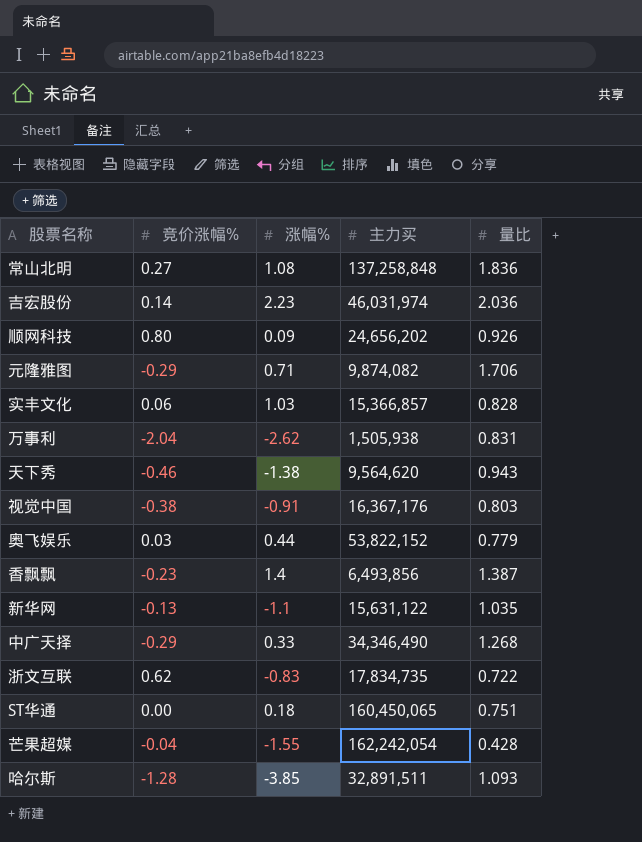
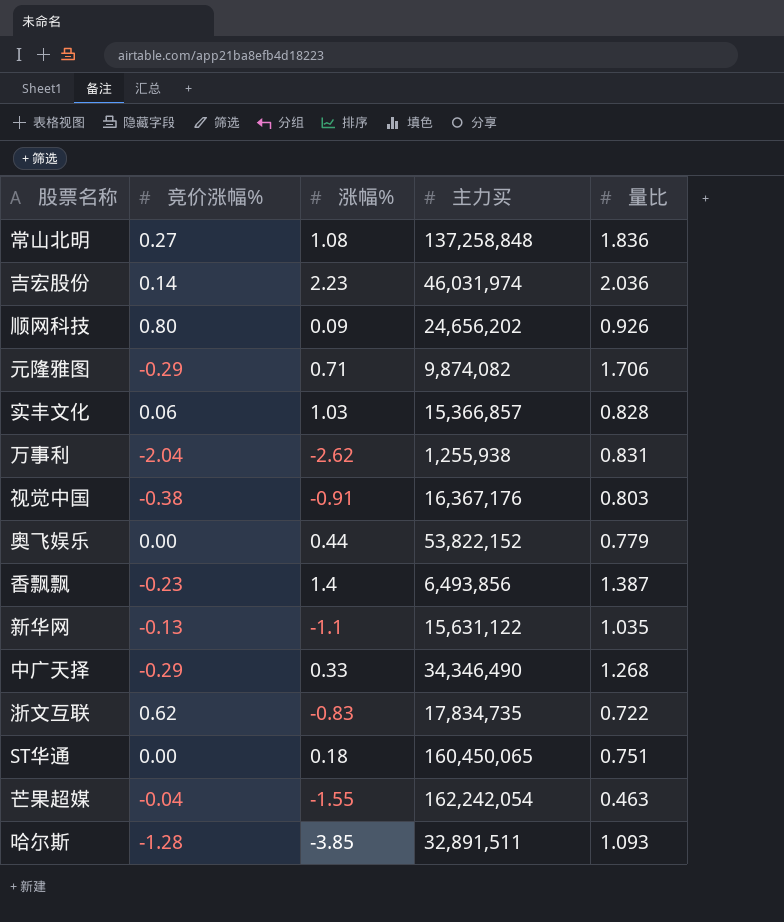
row 天下秀: -0.46 | -1.38 | 9,564,620 | 0.943 -> none
万事利 | 主力买: 1,505,938 -> 1,255,938
奥飞娱乐 | 竞价涨幅%: 0.03 -> 0.00
芒果超媒 | 量比: 0.428 -> 0.463

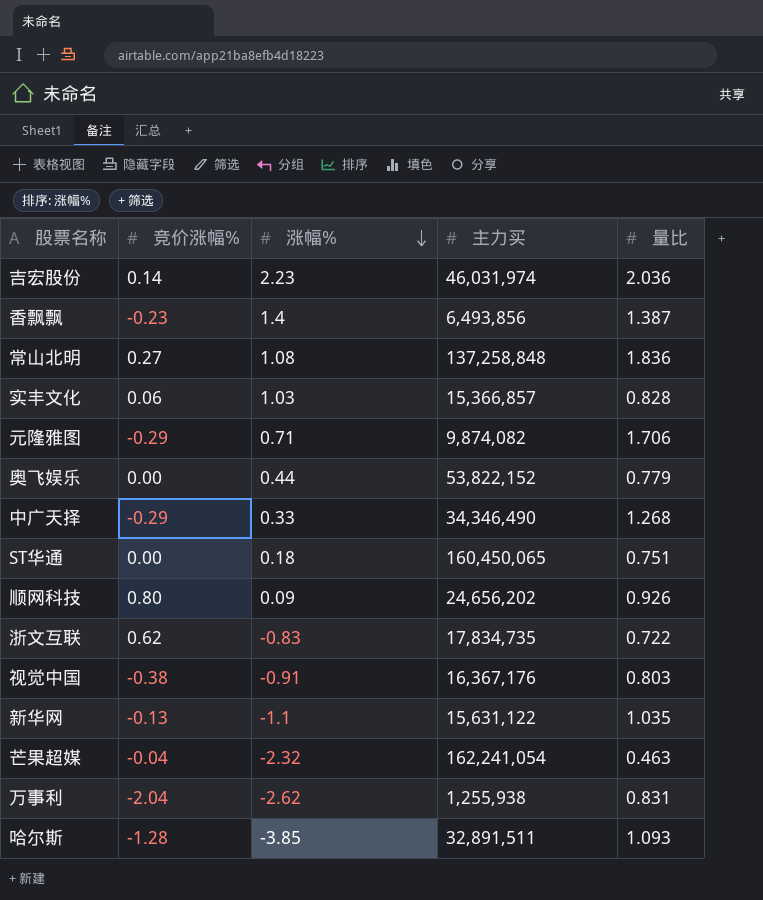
row order: none -> 涨幅% descending
芒果超媒 | 涨幅%: -1.55 -> -2.32
芒果超媒 | 主力买: 162,242,054 -> 162,241,054

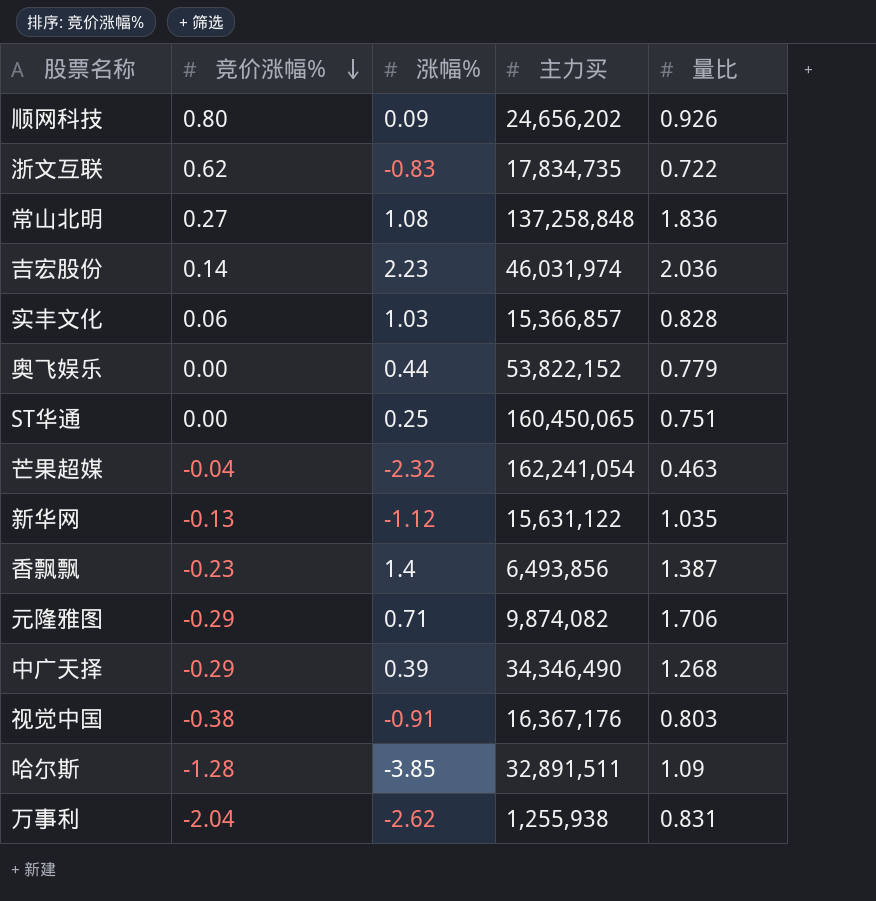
row order: 涨幅% descending -> 竞价涨幅% descending
ST华通 | 涨幅%: 0.18 -> 0.25
新华网 | 涨幅%: -1.1 -> -1.12
中广天择 | 涨幅%: 0.33 -> 0.39
哈尔斯 | 量比: 1.093 -> 1.09

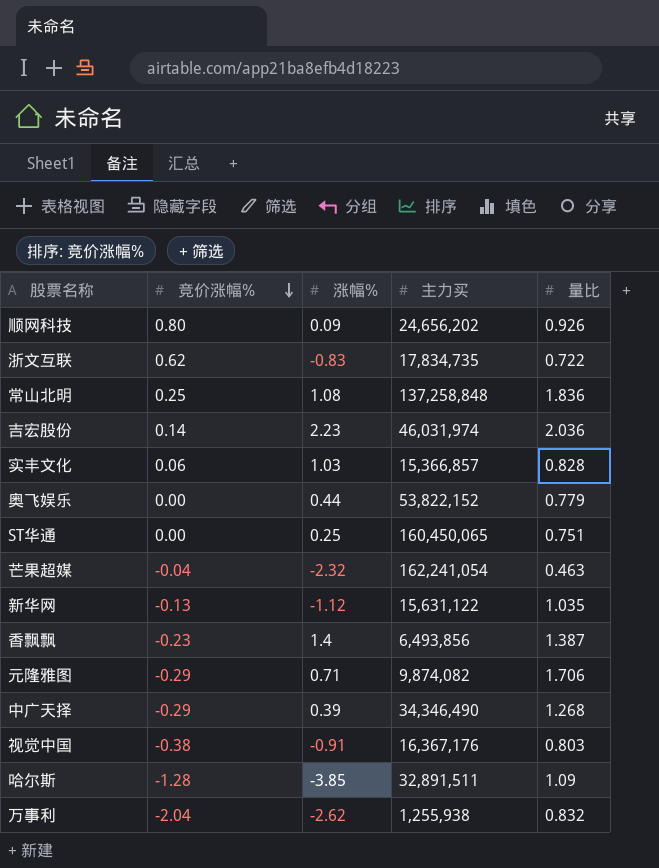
常山北明 | 竞价涨幅%: 0.27 -> 0.25
万事利 | 量比: 0.831 -> 0.832

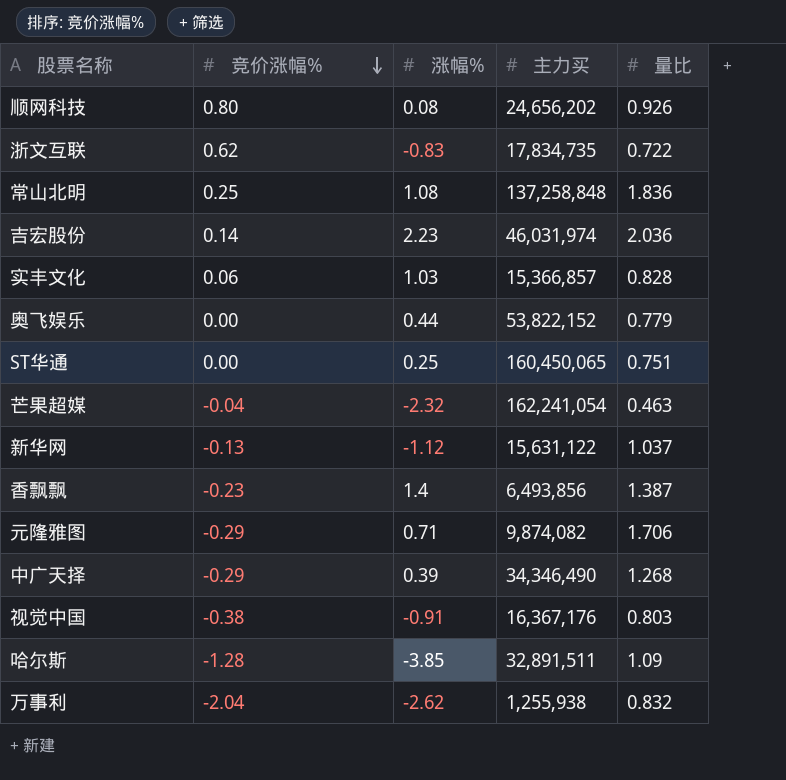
顺网科技 | 涨幅%: 0.09 -> 0.08
新华网 | 量比: 1.035 -> 1.037

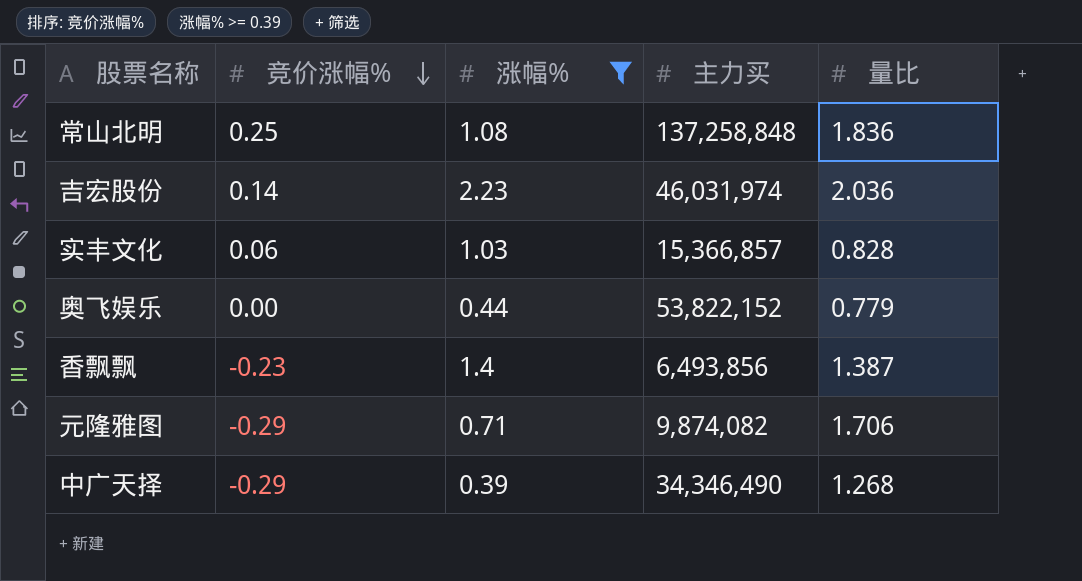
filter: none -> 涨幅% >= 0.39

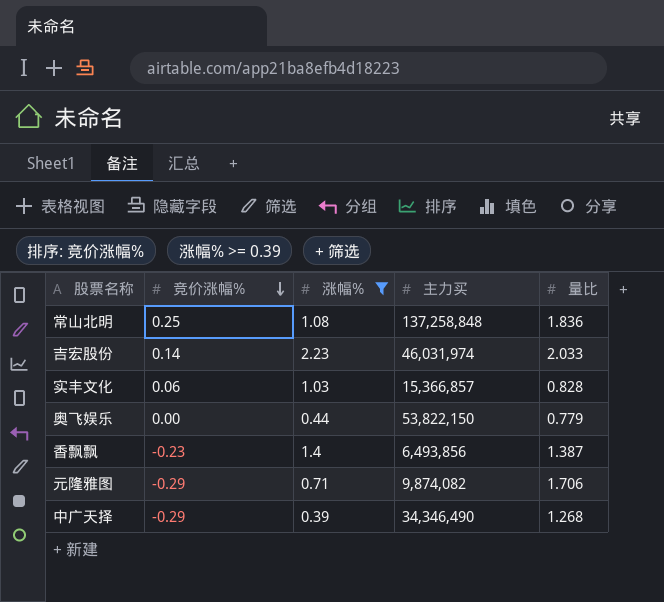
吉宏股份 | 量比: 2.036 -> 2.033
奥飞娱乐 | 主力买: 53,822,152 -> 53,822,150

